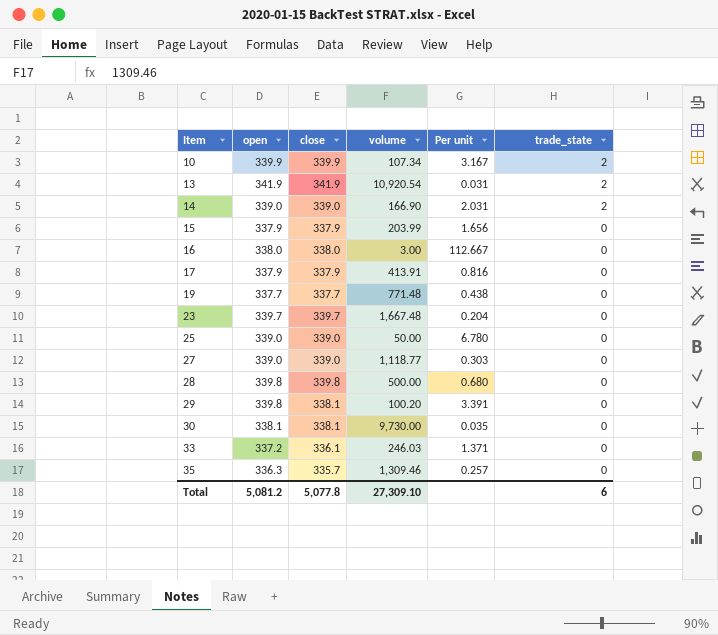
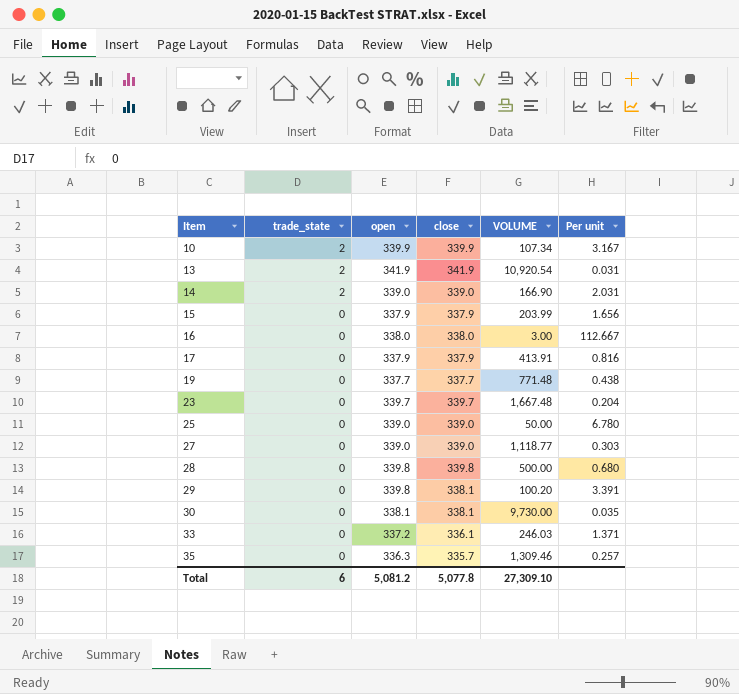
column trade_state | position: 6 -> 2
column name: volume -> VOLUME

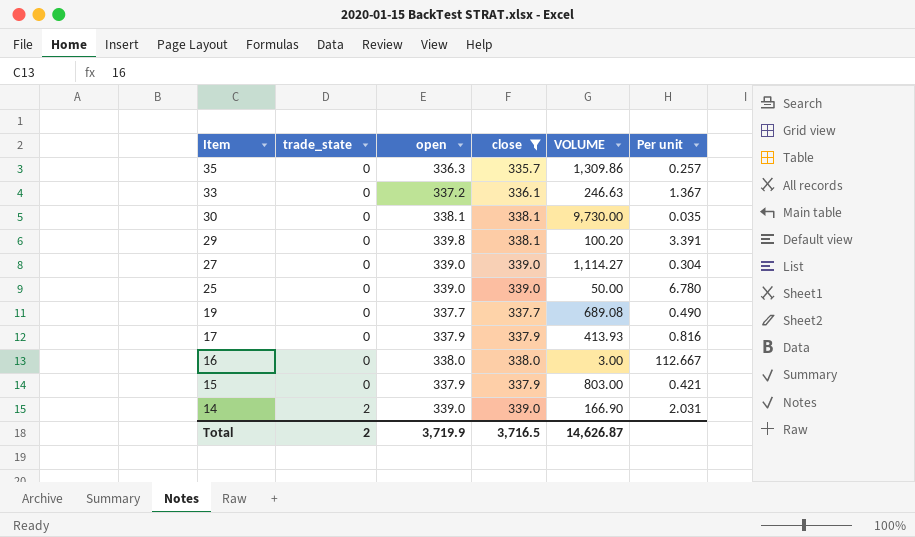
filter: none -> close <= 339.0
row order: Item ascending -> Item descending
35 | VOLUME: 1,309.46 -> 1,309.86
33 | VOLUME: 246.03 -> 246.63
33 | Per unit: 1.371 -> 1.367
27 | VOLUME: 1,118.77 -> 1,114.27
27 | Per unit: 0.303 -> 0.304
19 | VOLUME: 771.48 -> 689.08
19 | Per unit: 0.438 -> 0.490
17 | VOLUME: 413.91 -> 413.93
15 | VOLUME: 203.99 -> 803.00
15 | Per unit: 1.656 -> 0.421
Total | trade_state: 6 -> 2
Total | open: 5,081.2 -> 3,719.9
Total | close: 5,077.8 -> 3,716.5
Total | VOLUME: 27,309.10 -> 14,626.87

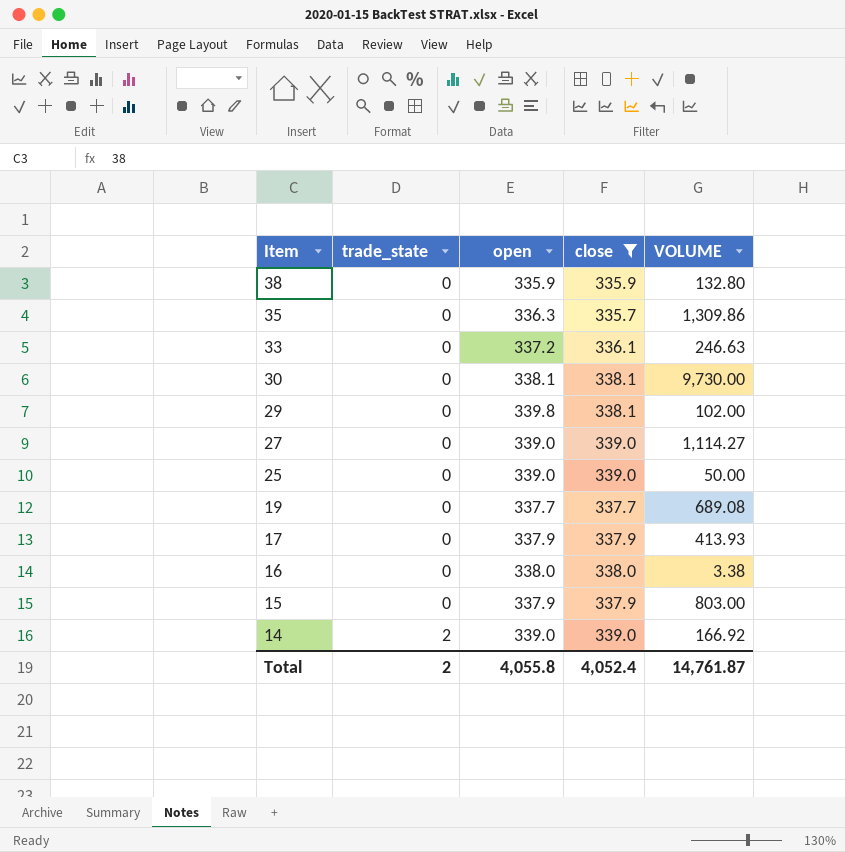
column Per unit | formula: [open] / [VOLUME] -> none
row 38: none -> 0 | 335.9 | 335.9 | 132.80
29 | VOLUME: 100.20 -> 102.00
16 | VOLUME: 3.00 -> 3.38
14 | VOLUME: 166.90 -> 166.92
Total | open: 3,719.9 -> 4,055.8
Total | close: 3,716.5 -> 4,052.4
Total | VOLUME: 14,626.87 -> 14,761.87

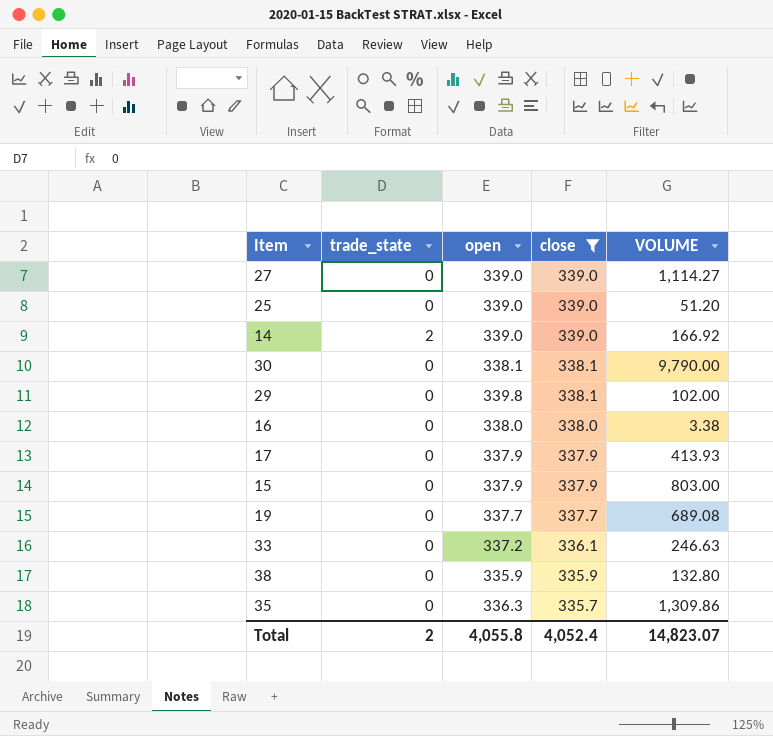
row order: Item descending -> close descending
25 | VOLUME: 50.00 -> 51.20
30 | VOLUME: 9,730.00 -> 9,790.00
Total | VOLUME: 14,761.87 -> 14,823.07

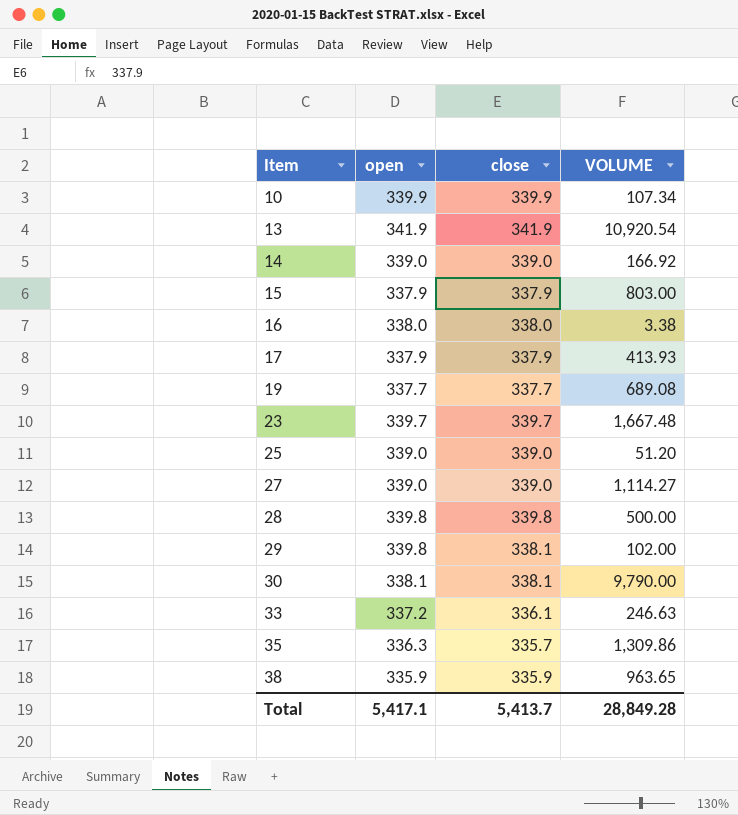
filter: close <= 339.0 -> none
row order: close descending -> Item ascending
column trade_state | position: 2 -> none
38 | VOLUME: 132.80 -> 963.65
Total | open: 4,055.8 -> 5,417.1
Total | close: 4,052.4 -> 5,413.7
Total | VOLUME: 14,823.07 -> 28,849.28

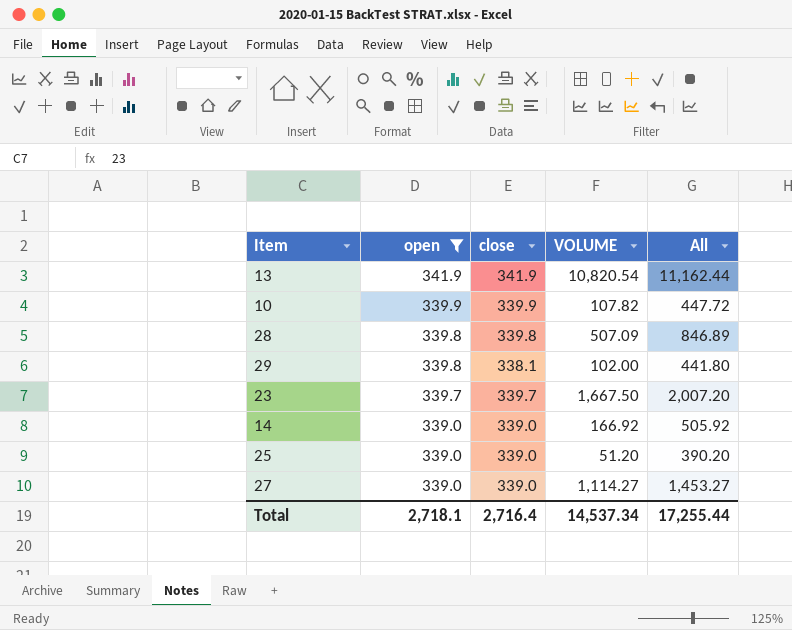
filter: none -> open >= 339.0
row order: Item ascending -> open descending
column All | formula: none -> [open] + [VOLUME]
13 | VOLUME: 10,920.54 -> 10,820.54
10 | VOLUME: 107.34 -> 107.82
28 | VOLUME: 500.00 -> 507.09
23 | VOLUME: 1,667.48 -> 1,667.50
Total | open: 5,417.1 -> 2,718.1
Total | close: 5,413.7 -> 2,716.4
Total | VOLUME: 28,849.28 -> 14,537.34

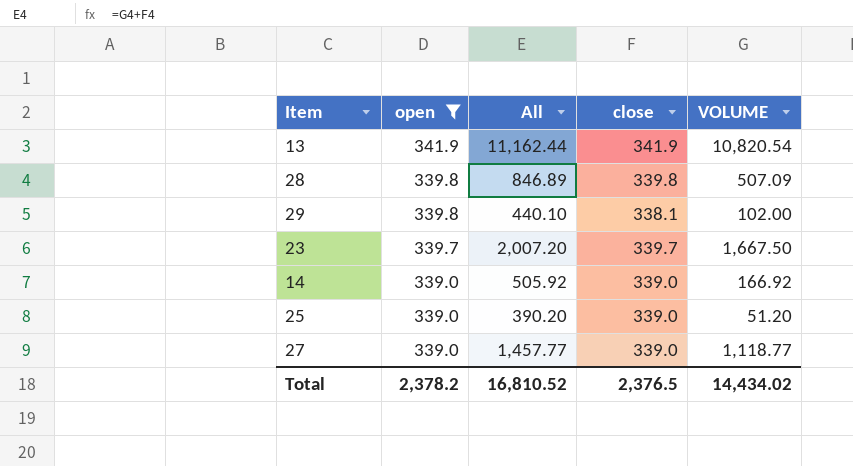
column All | formula: [open] + [VOLUME] -> [close] + [VOLUME]
column All | position: 5 -> 3
row 10: 339.9 | 339.9 | 107.82 | 447.72 -> none
27 | VOLUME: 1,114.27 -> 1,118.77
Total | open: 2,718.1 -> 2,378.2
Total | All: 17,255.44 -> 16,810.52
Total | close: 2,716.4 -> 2,376.5
Total | VOLUME: 14,537.34 -> 14,434.02

